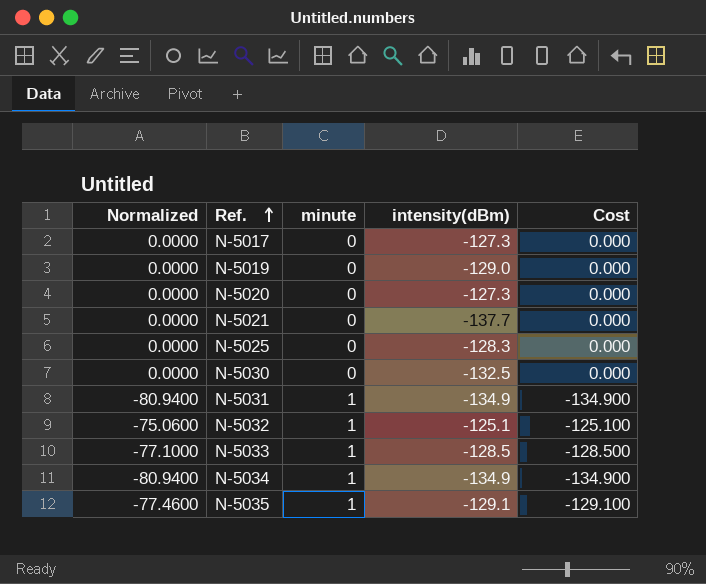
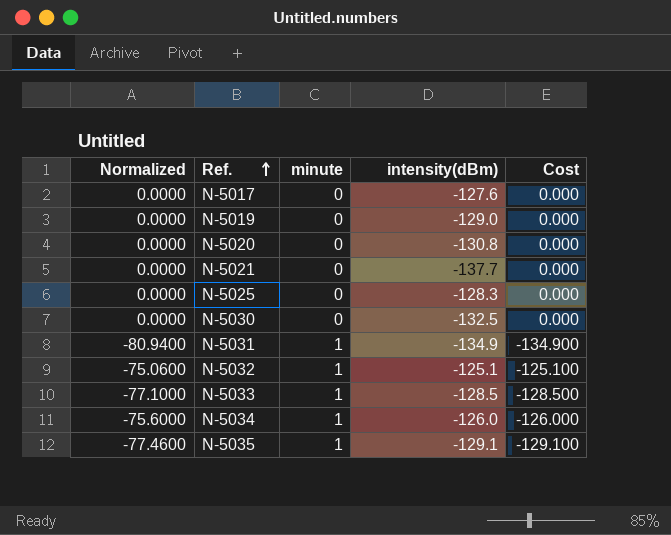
N-5017 | intensity(dBm): -127.3 -> -127.6
N-5020 | intensity(dBm): -127.3 -> -130.8
N-5034 | Normalized: -80.9400 -> -75.6000
N-5034 | intensity(dBm): -134.9 -> -126.0
N-5034 | Cost: -134.900 -> -126.000

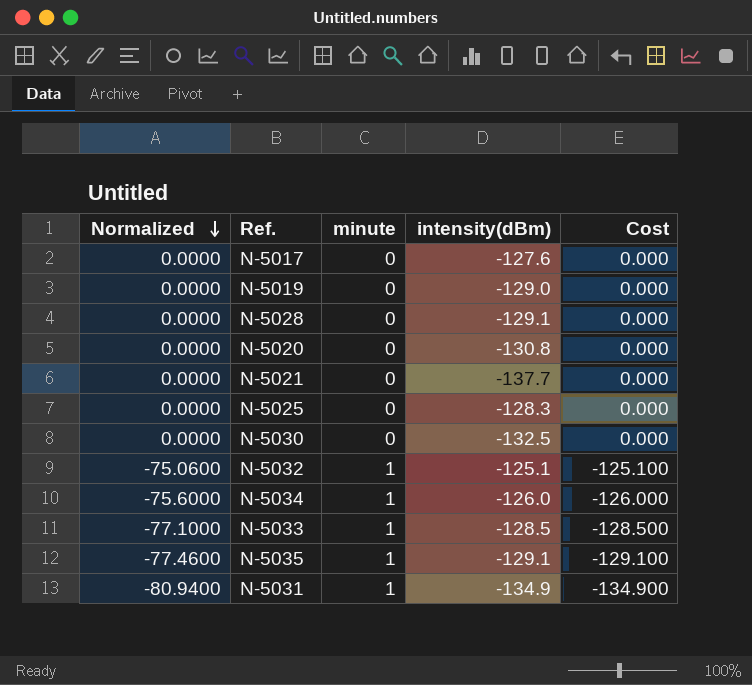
row order: Ref. ascending -> Normalized descending
row N-5028: none -> 0.0000 | 0 | -129.1 | 0.000

